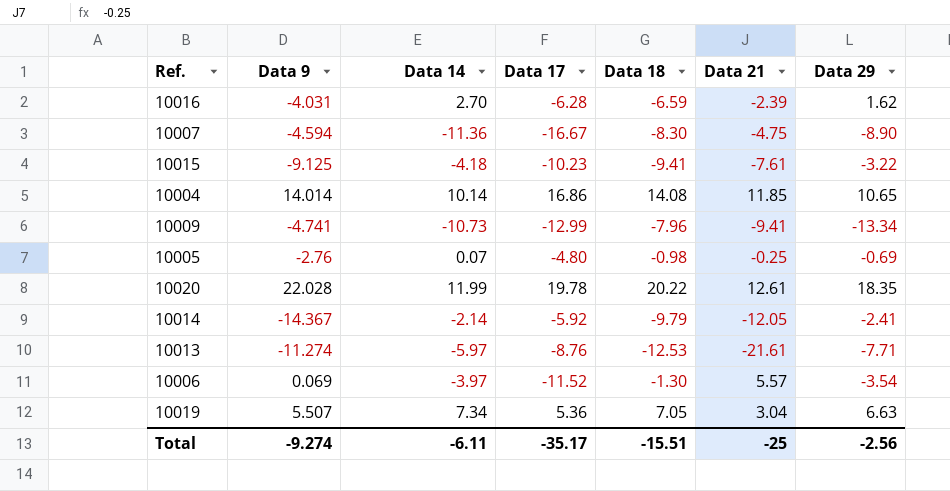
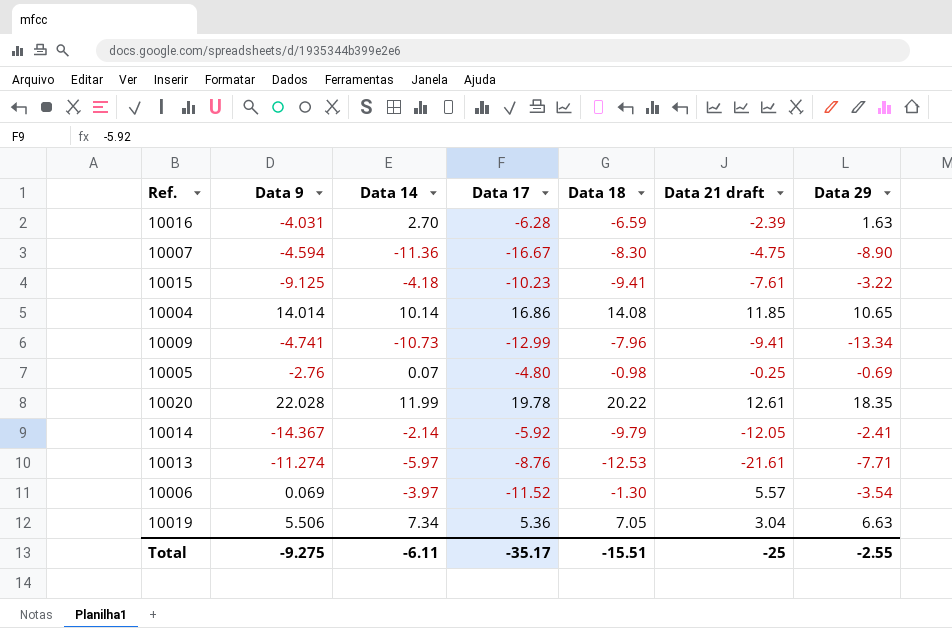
column name: Data 21 -> Data 21 draft
10016 | Data 29: 1.62 -> 1.63
10019 | Data 9: 5.507 -> 5.506
Total | Data 9: -9.274 -> -9.275
Total | Data 29: -2.56 -> -2.55

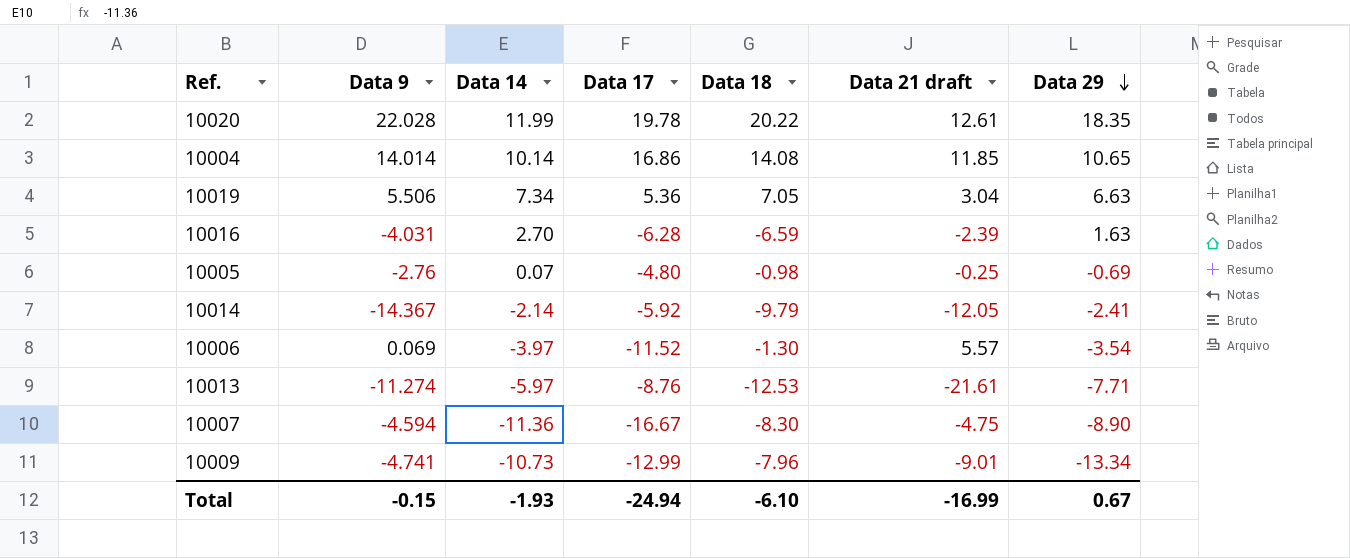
row order: none -> Data 29 descending
row 10015: -9.125 | -4.18 | -10.23 | -9.41 | -7.61 | -3.22 -> none
10009 | Data 21 draft: -9.41 -> -9.01
Total | Data 9: -9.275 -> -0.15
Total | Data 14: -6.11 -> -1.93
Total | Data 17: -35.17 -> -24.94
Total | Data 18: -15.51 -> -6.10
Total | Data 21 draft: -25 -> -16.99
Total | Data 29: -2.55 -> 0.67

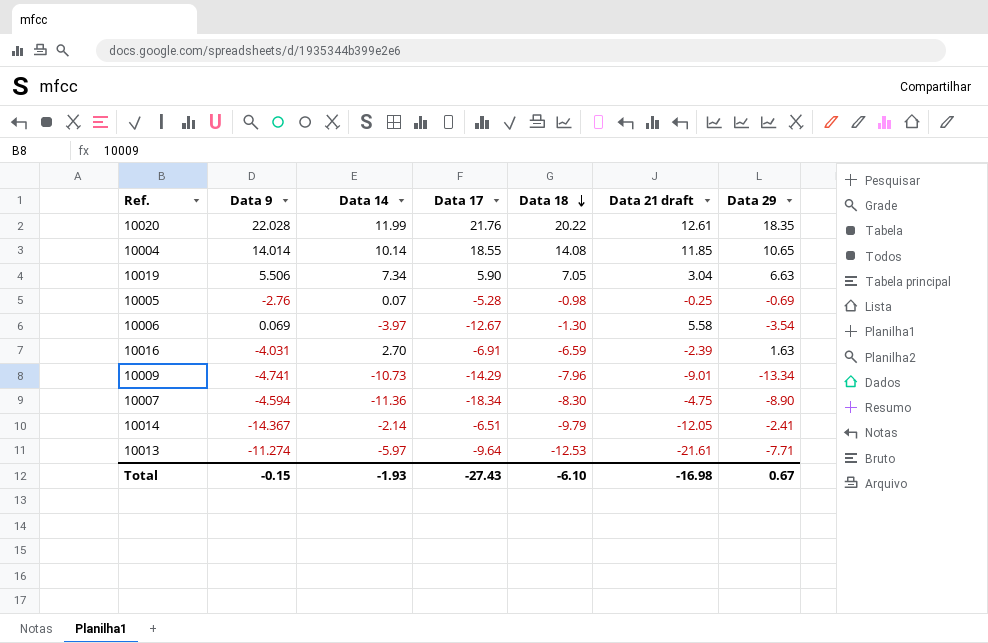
row order: Data 29 descending -> Data 18 descending
10020 | Data 17: 19.78 -> 21.76
10004 | Data 17: 16.86 -> 18.55
10019 | Data 17: 5.36 -> 5.90
10005 | Data 17: -4.80 -> -5.28
10006 | Data 17: -11.52 -> -12.67
10006 | Data 21 draft: 5.57 -> 5.58
10016 | Data 17: -6.28 -> -6.91
10009 | Data 17: -12.99 -> -14.29
10007 | Data 17: -16.67 -> -18.34
10014 | Data 17: -5.92 -> -6.51
10013 | Data 17: -8.76 -> -9.64
Total | Data 17: -24.94 -> -27.43
Total | Data 21 draft: -16.99 -> -16.98

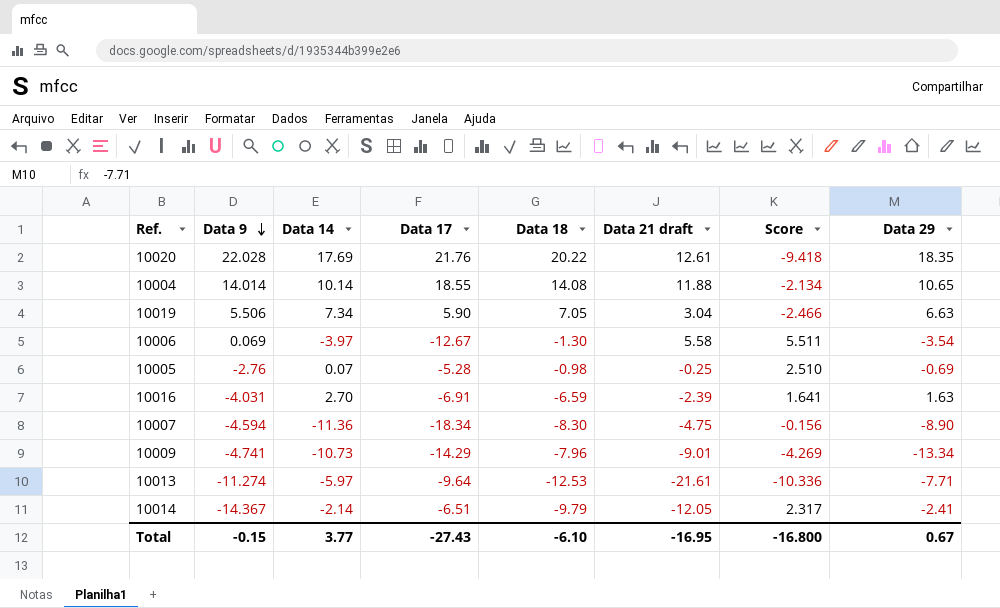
row order: Data 18 descending -> Data 9 descending
column Score | formula: none -> [Data 21 draft] - [Data 9]
10020 | Data 14: 11.99 -> 17.69
10004 | Data 21 draft: 11.85 -> 11.88
Total | Data 14: -1.93 -> 3.77
Total | Data 21 draft: -16.98 -> -16.95

